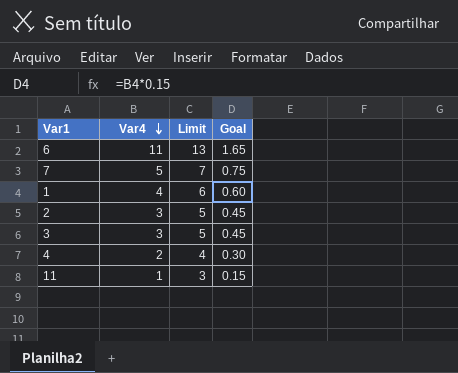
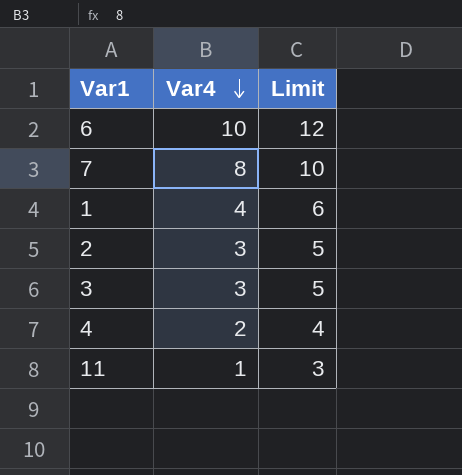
column Goal | formula: [Var4] * 0.15 -> none
6 | Var4: 11 -> 10
6 | Limit: 13 -> 12
7 | Var4: 5 -> 8
7 | Limit: 7 -> 10

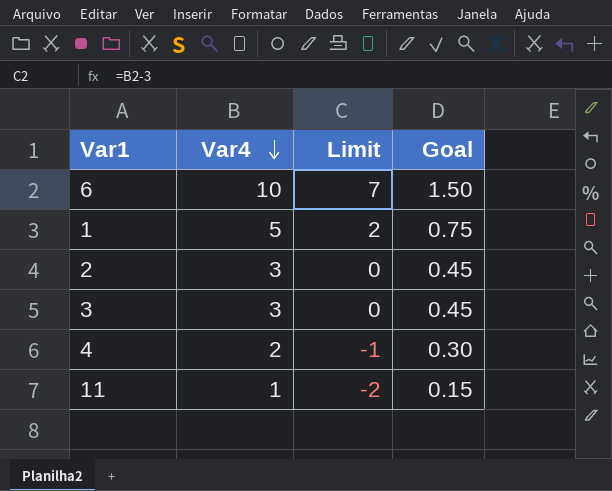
column Limit | formula: [Var4] + 2 -> [Var4] - 3
column Goal | formula: none -> [Var4] * 0.15
row 7: 8 | 10 -> none
1 | Var4: 4 -> 5

